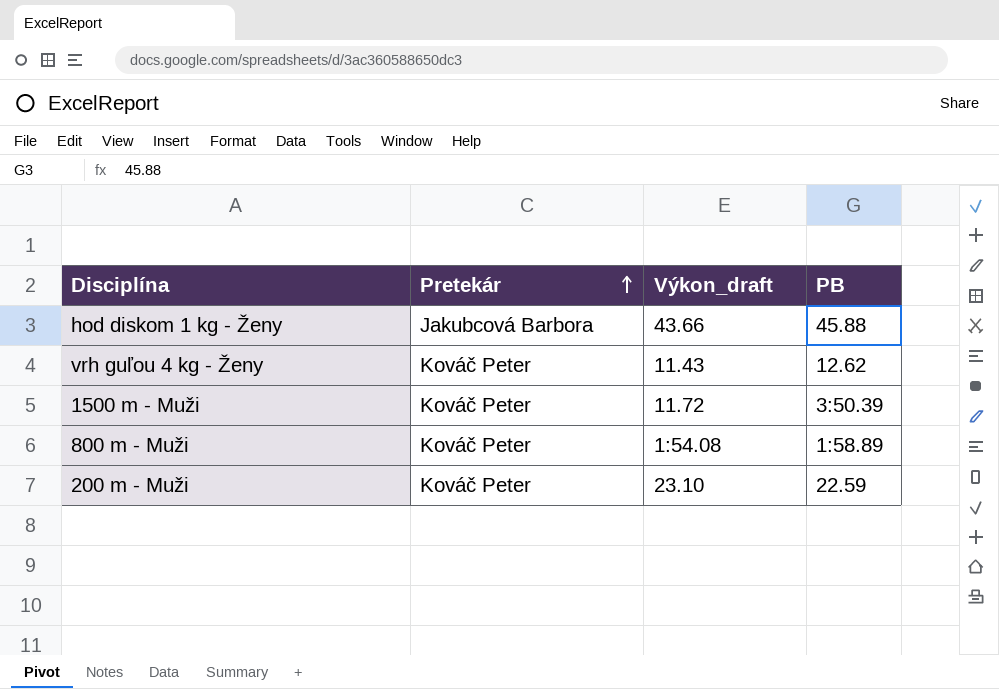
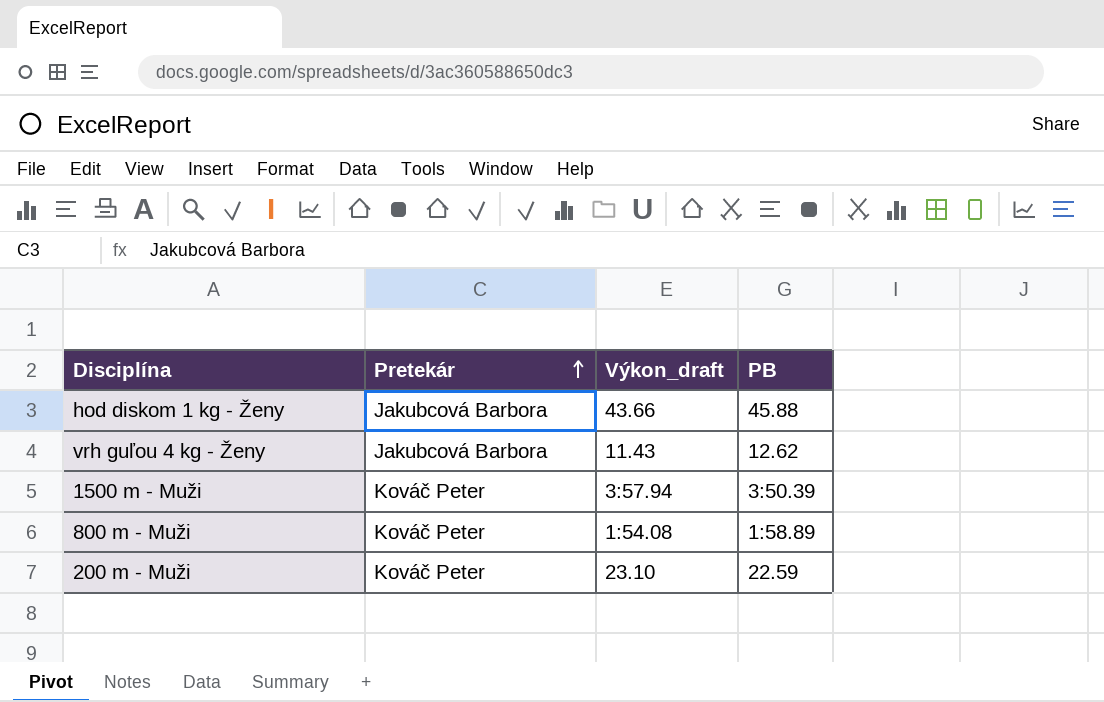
vrh guľou 4 kg - Ženy | Pretekár: Kováč Peter -> Jakubcová Barbora
1500 m - Muži | Výkon_draft: 11.72 -> 3:57.94

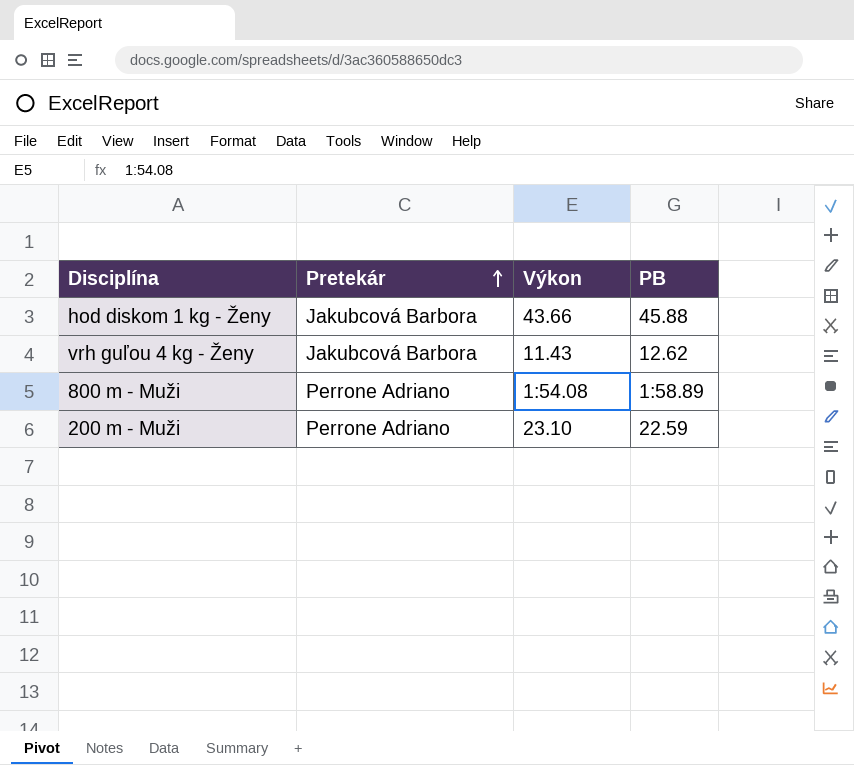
column name: Výkon_draft -> Výkon
row 1500 m - Muži: Kováč Peter | 3:57.94 | 3:50.39 -> none
800 m - Muži | Pretekár: Kováč Peter -> Perrone Adriano
200 m - Muži | Pretekár: Kováč Peter -> Perrone Adriano

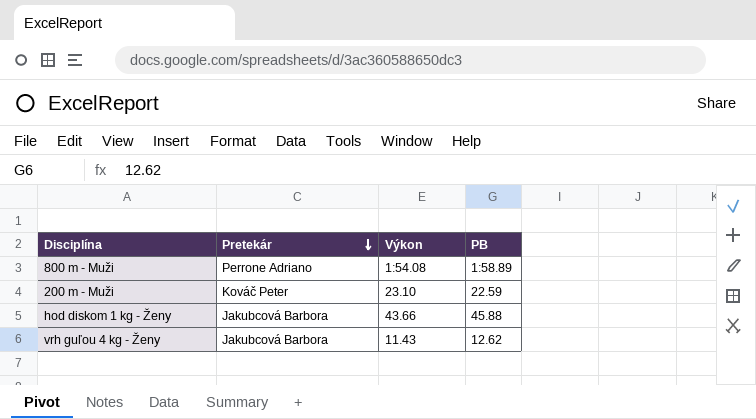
row order: Pretekár ascending -> Pretekár descending
200 m - Muži | Pretekár: Perrone Adriano -> Kováč Peter

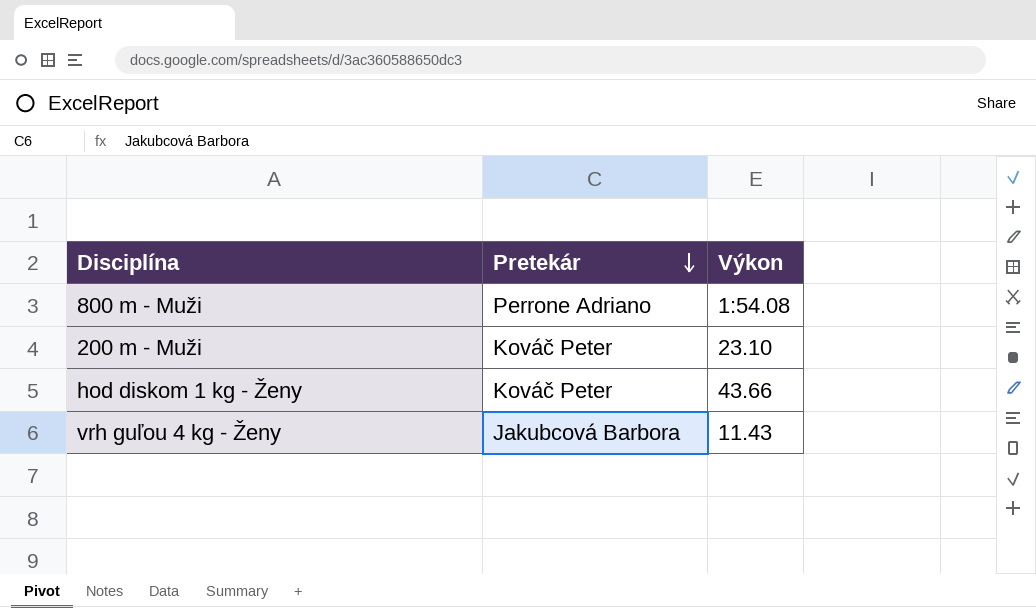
column PB | position: 4 -> none
hod diskom 1 kg - Ženy | Pretekár: Jakubcová Barbora -> Kováč Peter

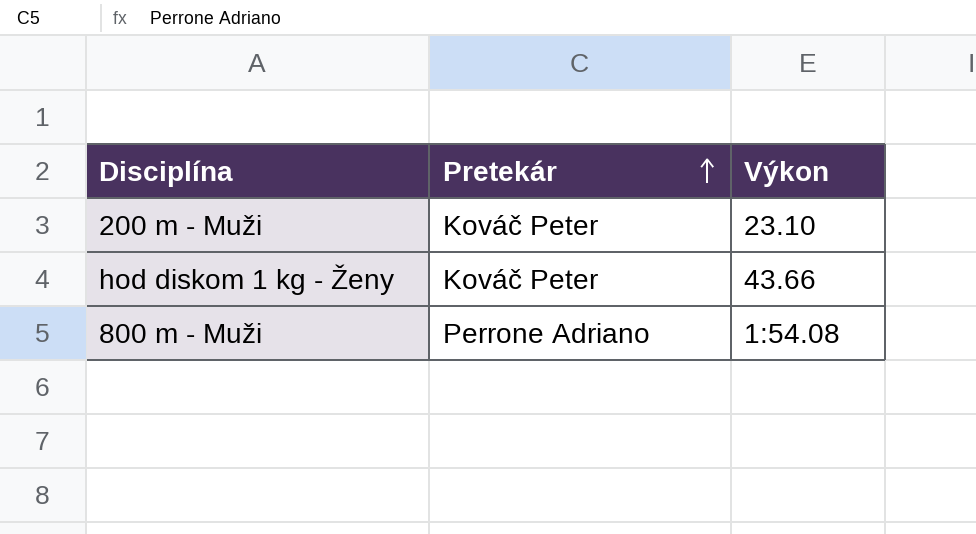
row order: Pretekár descending -> Pretekár ascending
row vrh guľou 4 kg - Ženy: Jakubcová Barbora | 11.43 -> none

